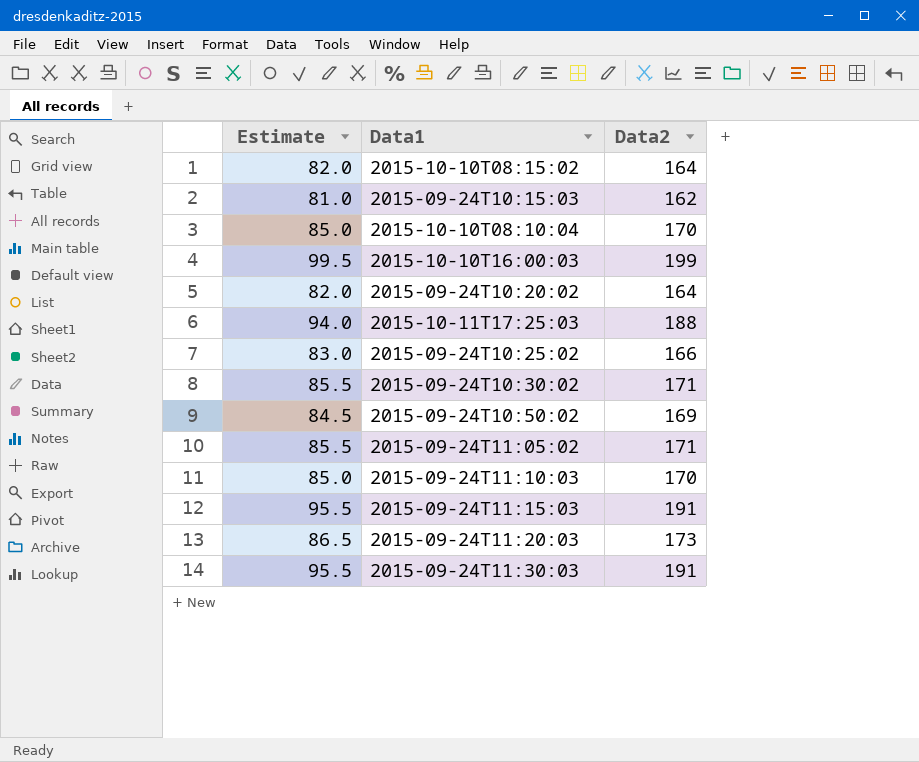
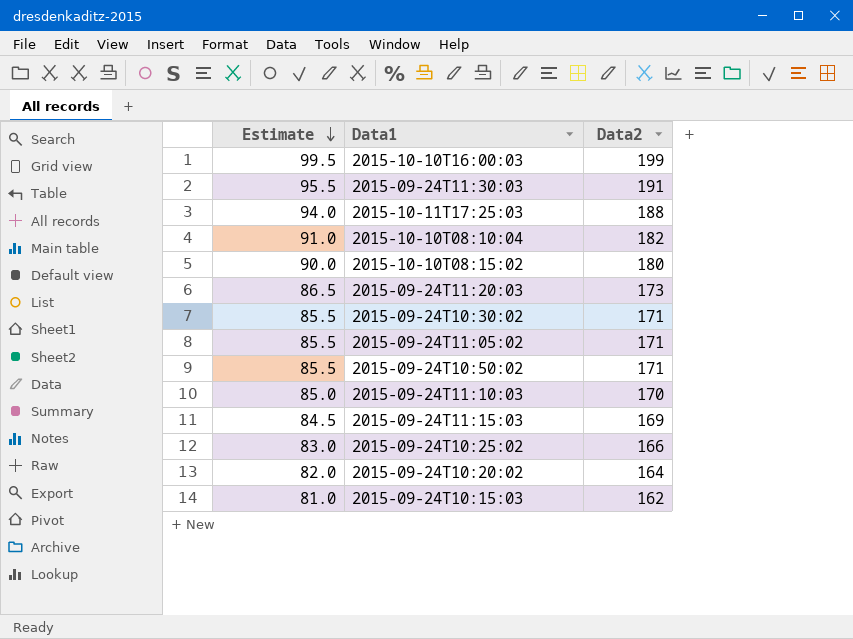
row order: none -> Estimate descending
2015-10-10T08:10:04 | Estimate: 85.0 -> 91.0
2015-10-10T08:10:04 | Data2: 170 -> 182
2015-10-10T08:15:02 | Estimate: 82.0 -> 90.0
2015-10-10T08:15:02 | Data2: 164 -> 180
2015-09-24T10:50:02 | Estimate: 84.5 -> 85.5
2015-09-24T10:50:02 | Data2: 169 -> 171
2015-09-24T11:15:03 | Estimate: 95.5 -> 84.5
2015-09-24T11:15:03 | Data2: 191 -> 169

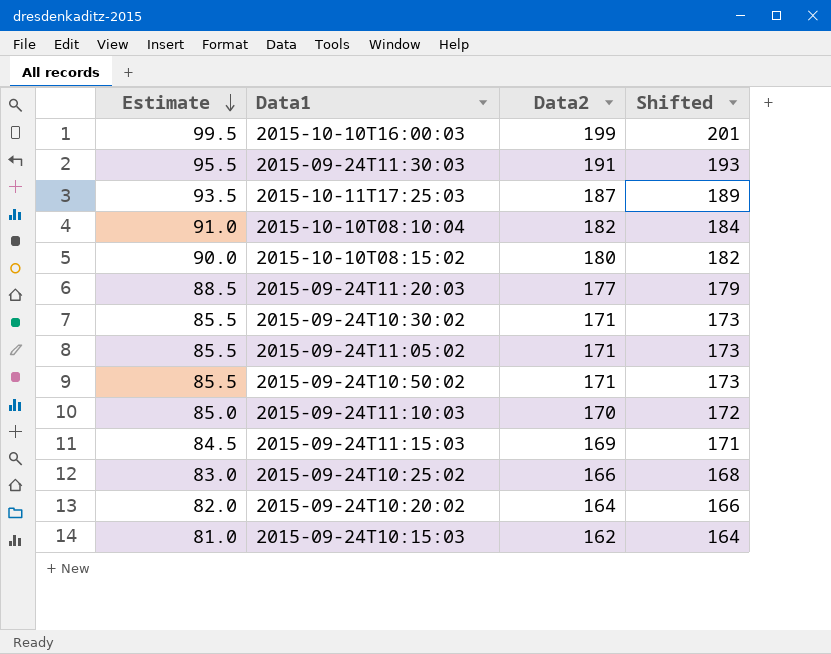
column Shifted | formula: none -> [Data2] + 2
2015-10-11T17:25:03 | Estimate: 94.0 -> 93.5
2015-10-11T17:25:03 | Data2: 188 -> 187
2015-09-24T11:20:03 | Estimate: 86.5 -> 88.5
2015-09-24T11:20:03 | Data2: 173 -> 177

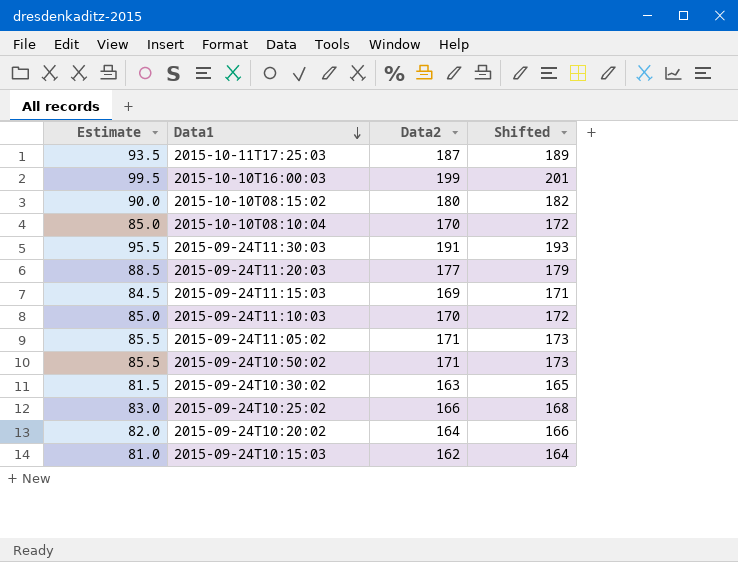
row order: Estimate descending -> Data1 descending
2015-10-10T08:10:04 | Estimate: 91.0 -> 85.0
2015-10-10T08:10:04 | Data2: 182 -> 170
2015-10-10T08:10:04 | Shifted: 184 -> 172
2015-09-24T10:30:02 | Estimate: 85.5 -> 81.5
2015-09-24T10:30:02 | Data2: 171 -> 163
2015-09-24T10:30:02 | Shifted: 173 -> 165

